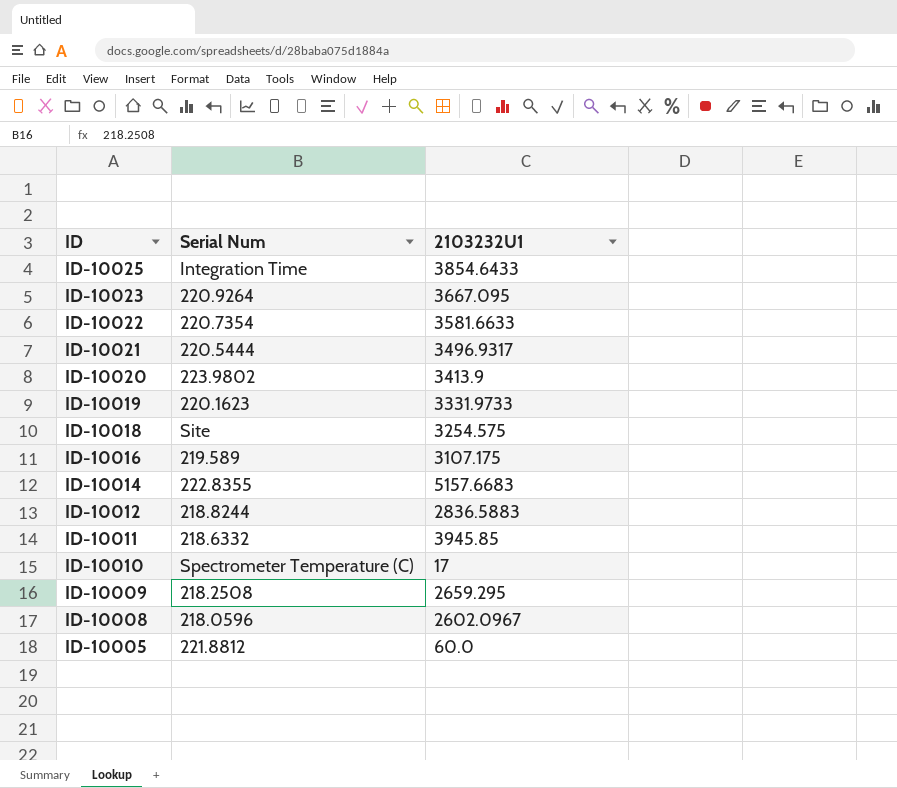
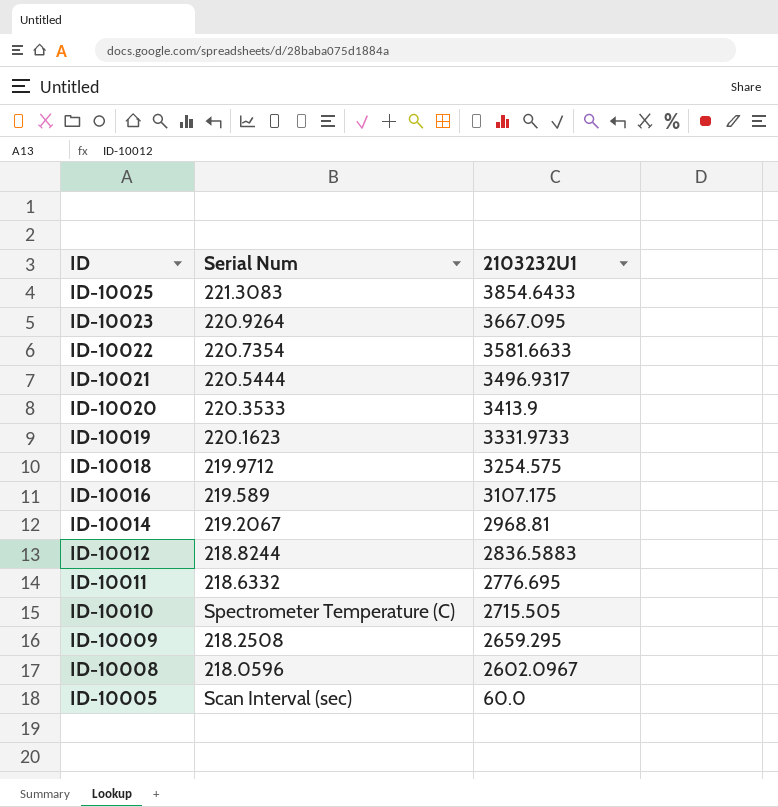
ID-10025 | Serial Num: Integration Time -> 221.3083
ID-10020 | Serial Num: 223.9802 -> 220.3533
ID-10018 | Serial Num: Site -> 219.9712
ID-10014 | Serial Num: 222.8355 -> 219.2067
ID-10014 | 2103232U1: 5157.6683 -> 2968.81
ID-10011 | 2103232U1: 3945.85 -> 2776.695
ID-10010 | 2103232U1: 17 -> 2715.505
ID-10005 | Serial Num: 221.8812 -> Scan Interval (sec)

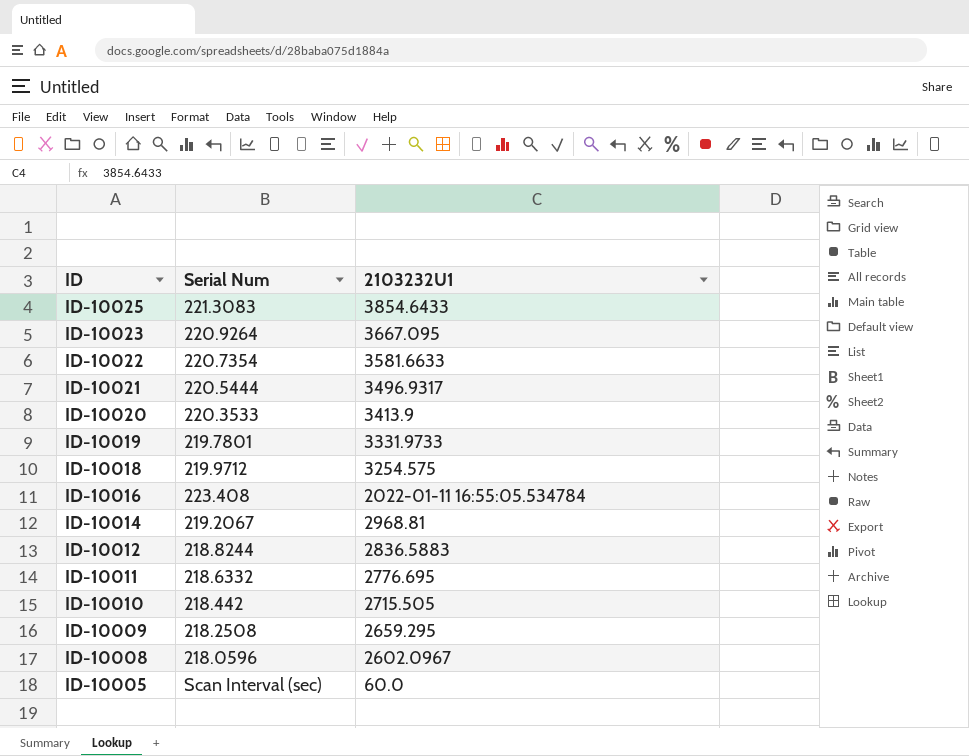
ID-10019 | Serial Num: 220.1623 -> 219.7801
ID-10016 | Serial Num: 219.589 -> 223.408
ID-10016 | 2103232U1: 3107.175 -> 2022-01-11 16:55:05.534784
ID-10010 | Serial Num: Spectrometer Temperature (C) -> 218.442

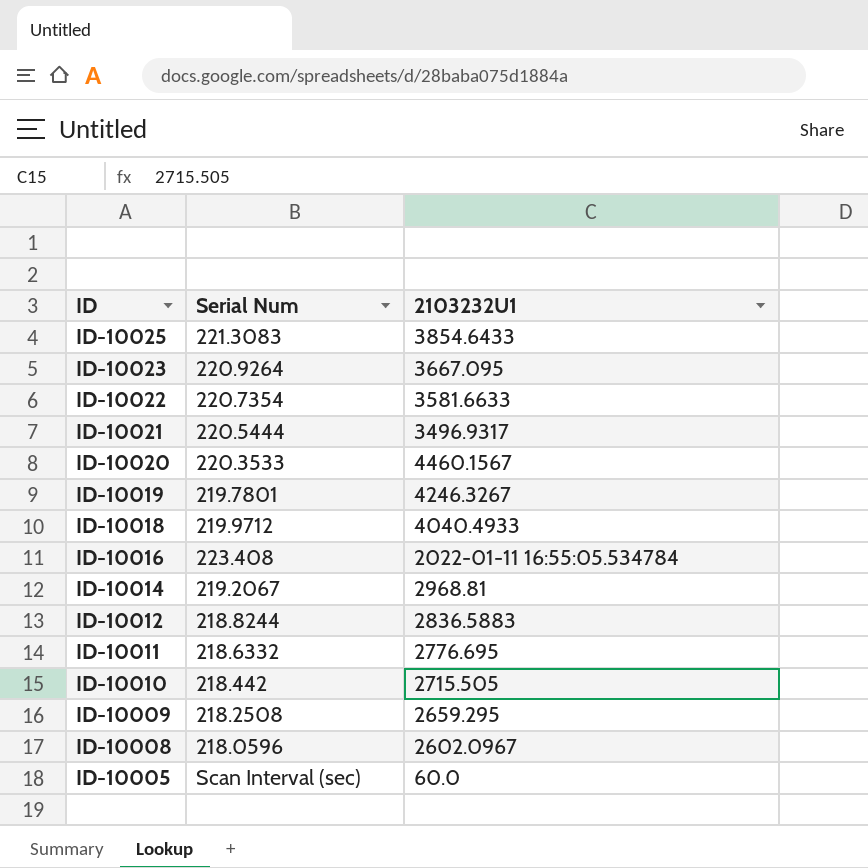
ID-10020 | 2103232U1: 3413.9 -> 4460.1567
ID-10019 | 2103232U1: 3331.9733 -> 4246.3267
ID-10018 | 2103232U1: 3254.575 -> 4040.4933

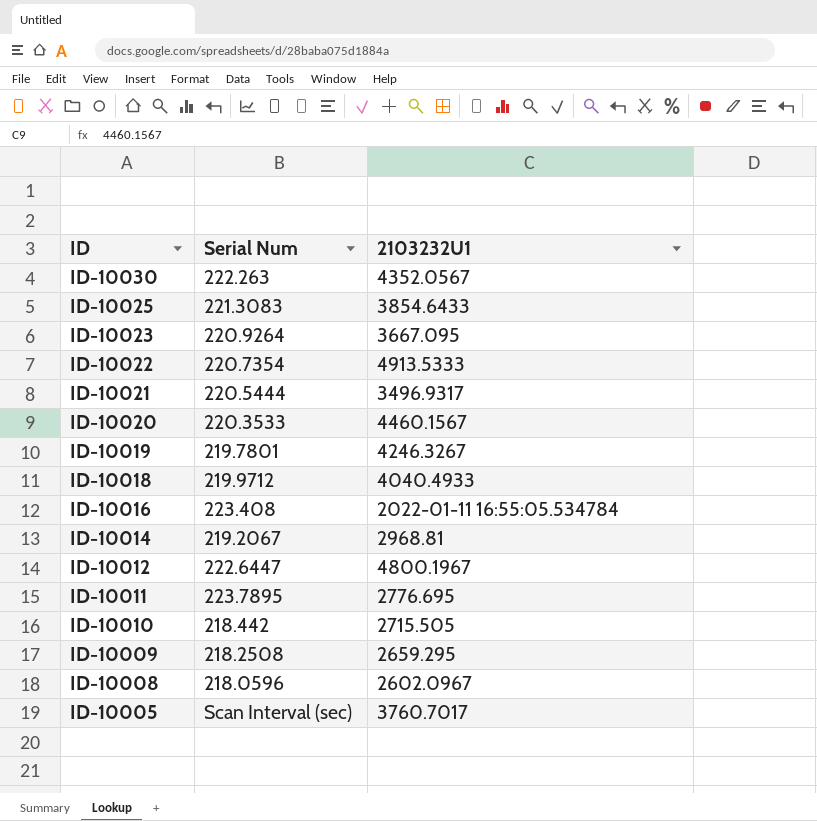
row ID-10030: none -> 222.263 | 4352.0567
ID-10022 | 2103232U1: 3581.6633 -> 4913.5333
ID-10012 | Serial Num: 218.8244 -> 222.6447
ID-10012 | 2103232U1: 2836.5883 -> 4800.1967
ID-10011 | Serial Num: 218.6332 -> 223.7895
ID-10005 | 2103232U1: 60.0 -> 3760.7017

